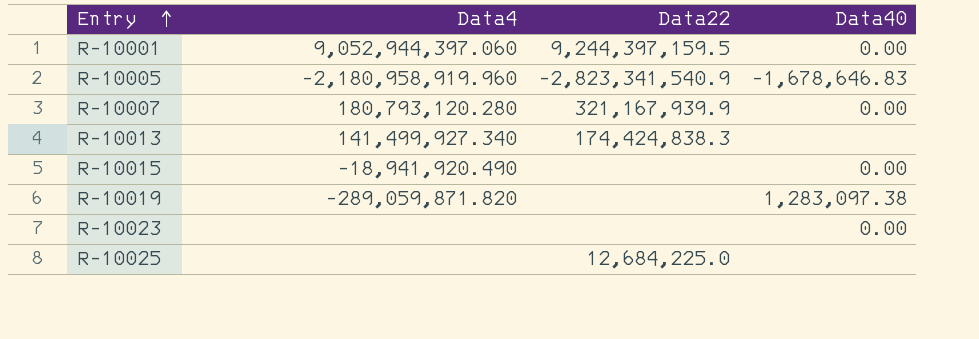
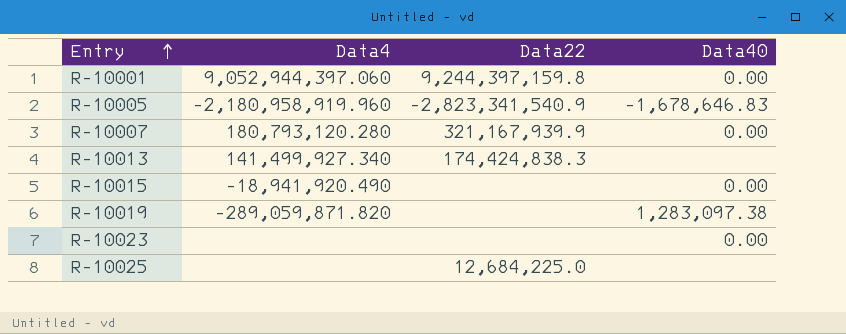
R-10001 | Data22: 9,244,397,159.5 -> 9,244,397,159.8

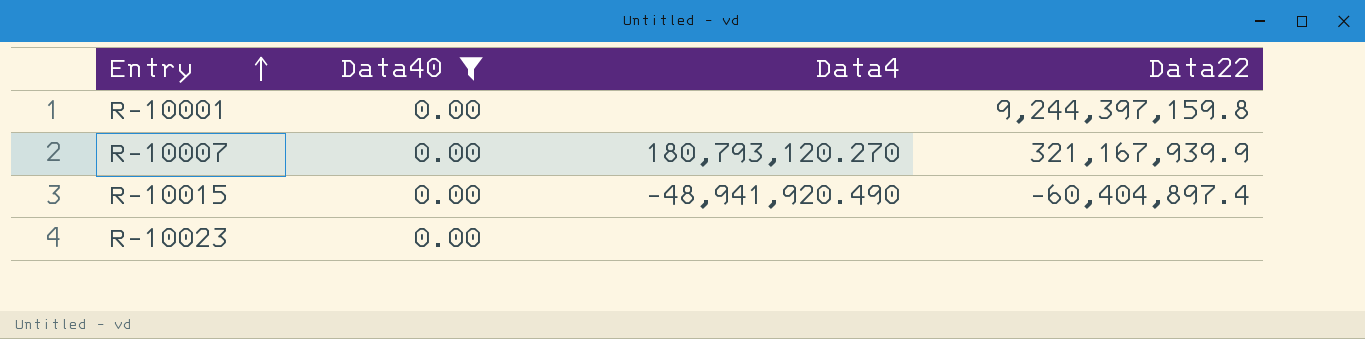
filter: none -> Data40 = 0.00
column Data40 | position: 4 -> 2
R-10001 | Data4: 9,052,944,397.060 -> none
R-10007 | Data4: 180,793,120.280 -> 180,793,120.270
R-10015 | Data4: -18,941,920.490 -> -48,941,920.490
R-10015 | Data22: none -> -60,404,897.4

